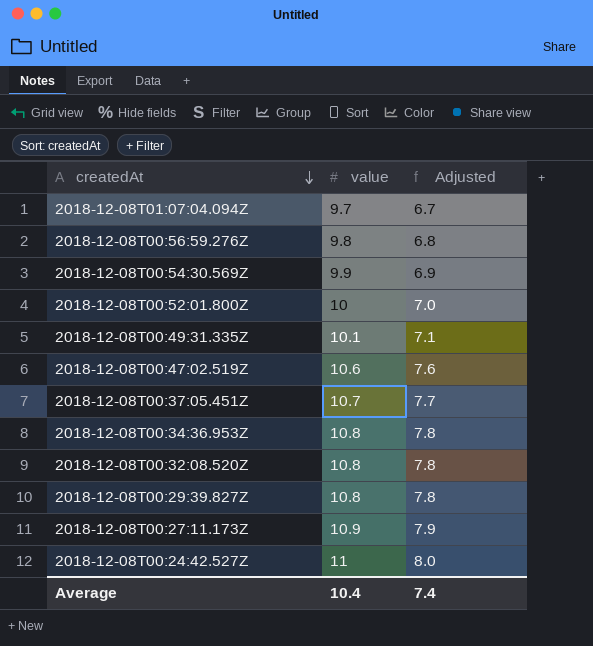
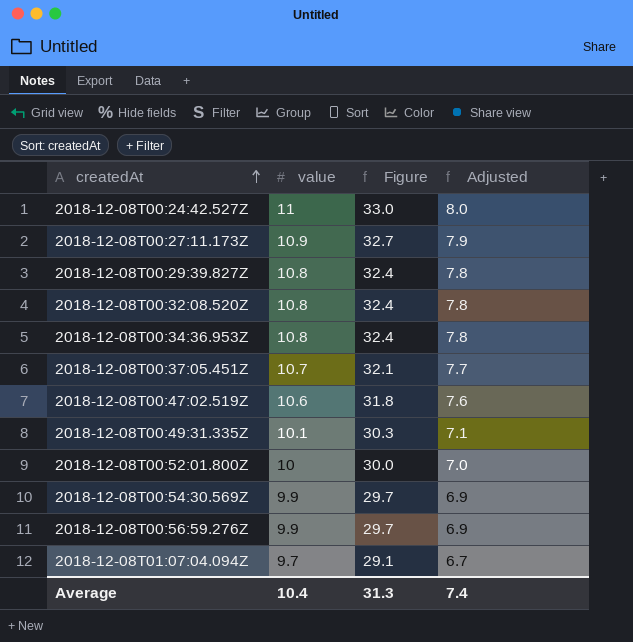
row order: createdAt descending -> createdAt ascending
column Figure | formula: none -> [value] * 3
2018-12-08T00:56:59.276Z | value: 9.8 -> 9.9
2018-12-08T00:56:59.276Z | Adjusted: 6.8 -> 6.9

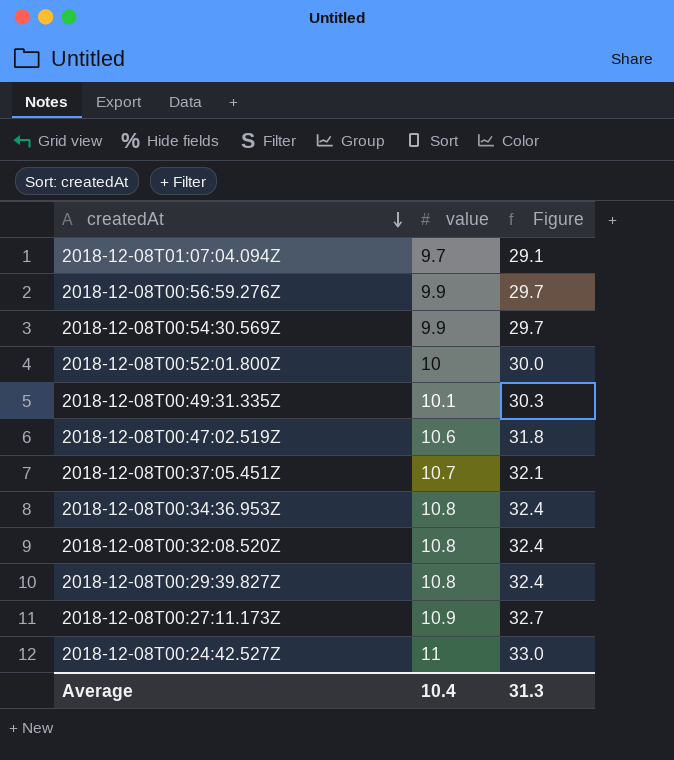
row order: createdAt ascending -> createdAt descending
column Adjusted | formula: [value] - 3 -> none

